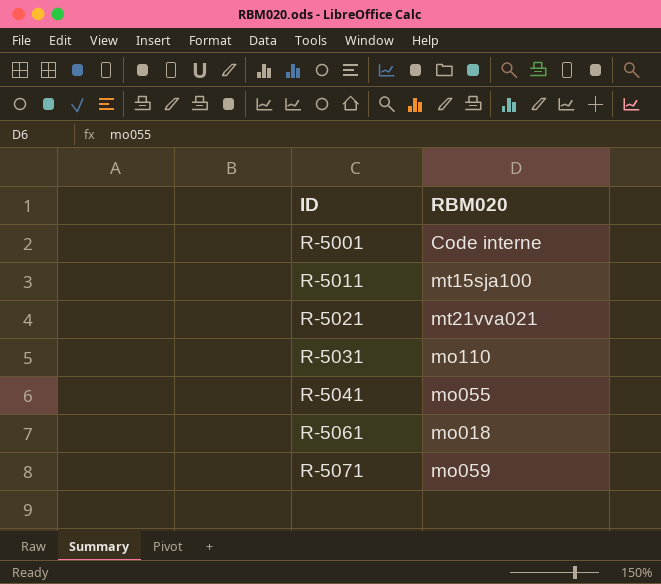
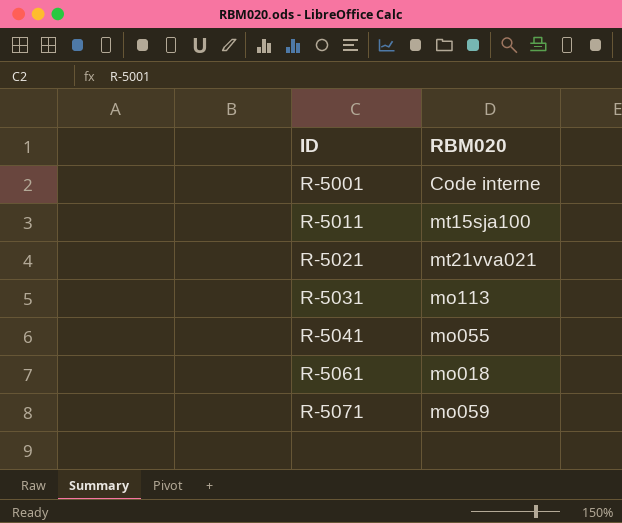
R-5031 | RBM020: mo110 -> mo113

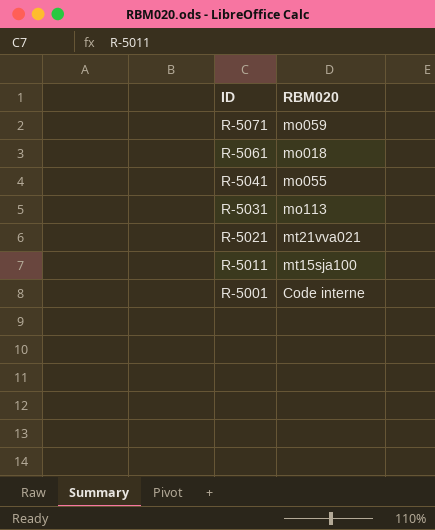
row order: ID ascending -> ID descending

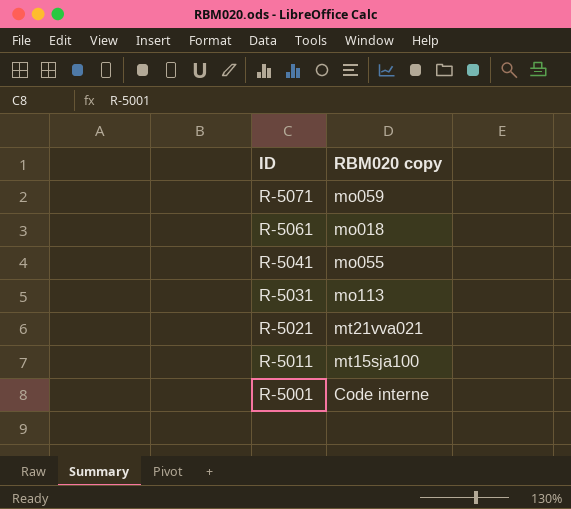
column name: RBM020 -> RBM020 copy

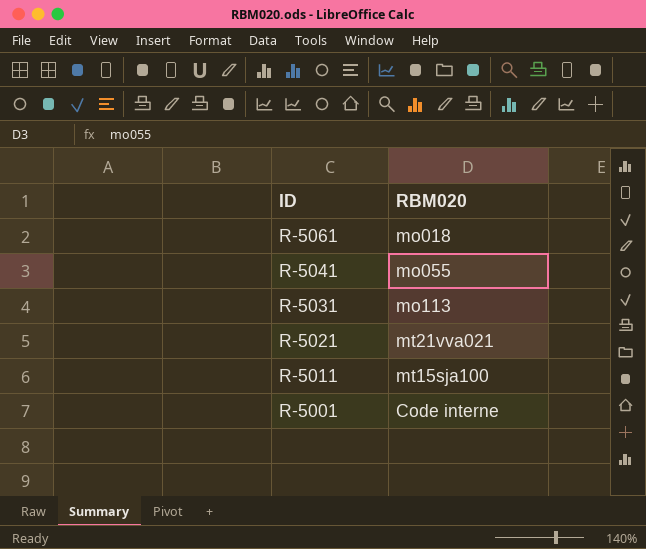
column name: RBM020 copy -> RBM020
row R-5071: mo059 -> none

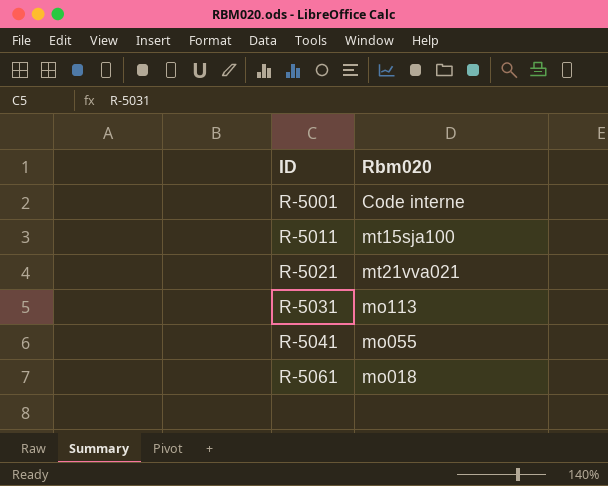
row order: ID descending -> ID ascending
column name: RBM020 -> Rbm020

